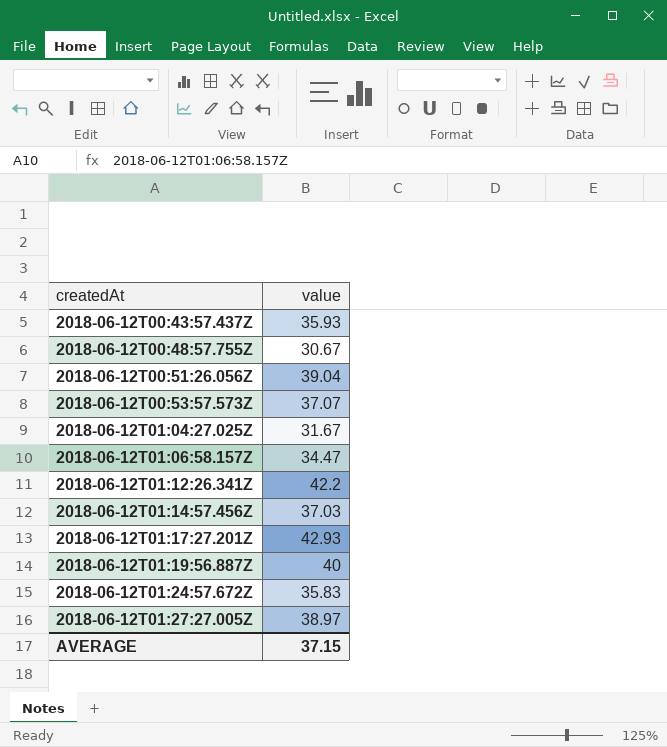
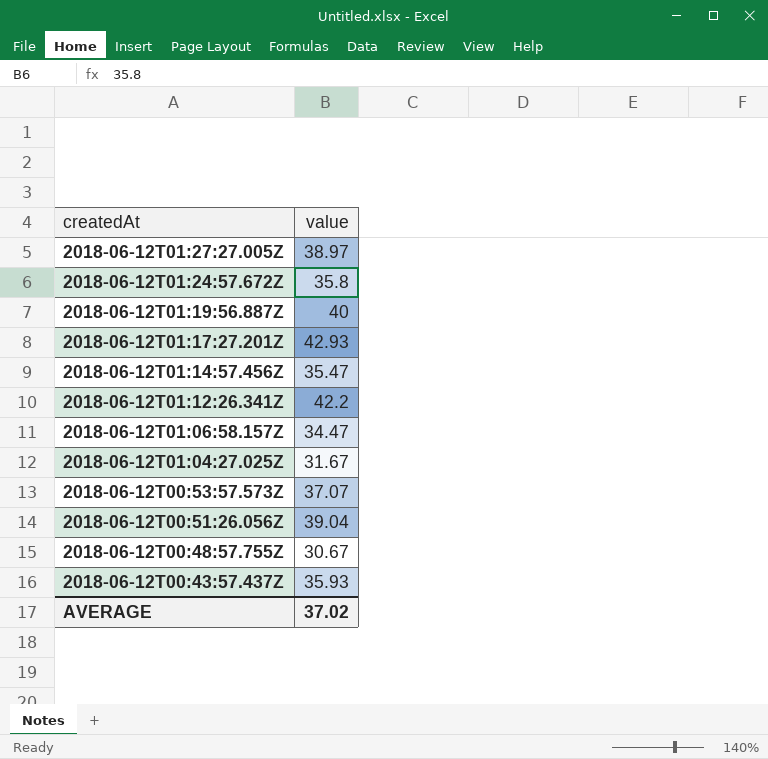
row order: createdAt ascending -> createdAt descending
2018-06-12T01:24:57.672Z | value: 35.83 -> 35.8
2018-06-12T01:14:57.456Z | value: 37.03 -> 35.47
AVERAGE | value: 37.15 -> 37.02

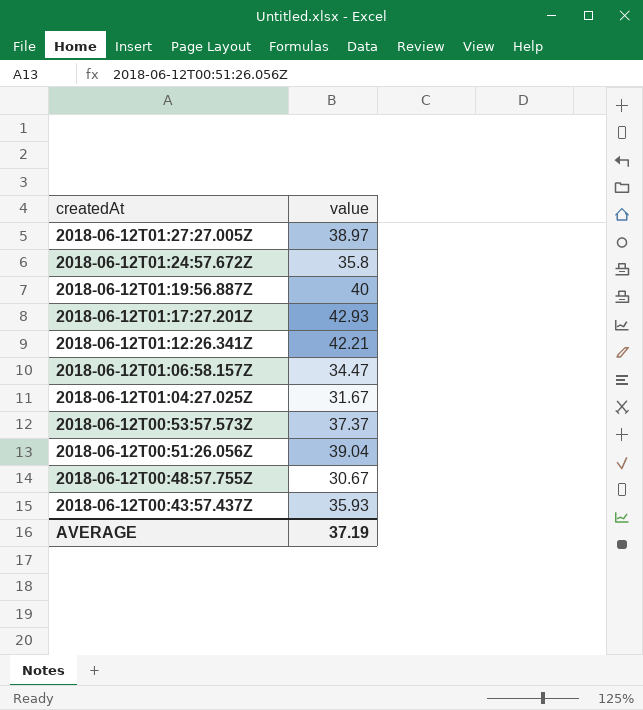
row 2018-06-12T01:14:57.456Z: 35.47 -> none
2018-06-12T01:12:26.341Z | value: 42.2 -> 42.21
2018-06-12T00:53:57.573Z | value: 37.07 -> 37.37
AVERAGE | value: 37.02 -> 37.19

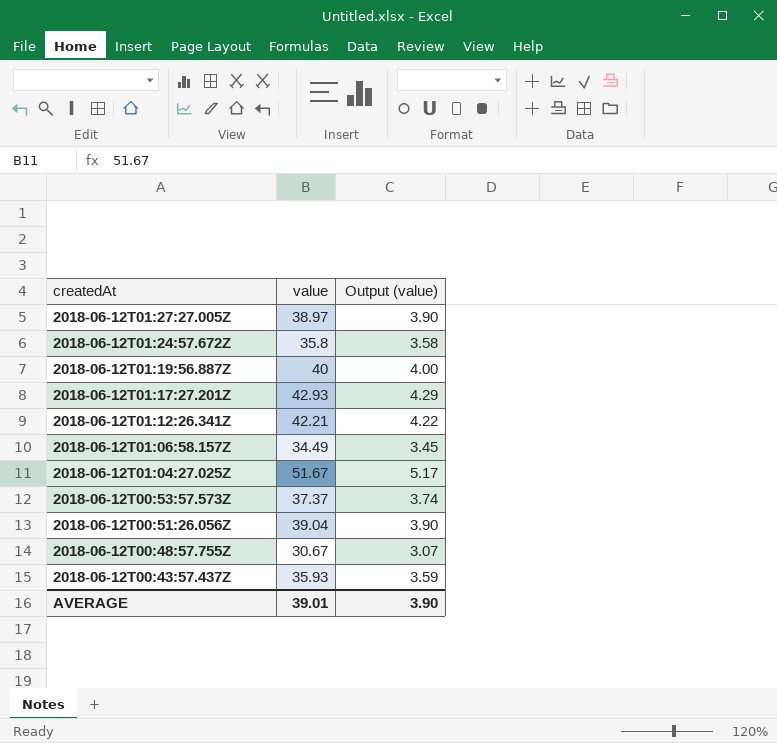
column Output (value) | formula: none -> [value] * 0.1
2018-06-12T01:06:58.157Z | value: 34.47 -> 34.49
2018-06-12T01:04:27.025Z | value: 31.67 -> 51.67
AVERAGE | value: 37.19 -> 39.01

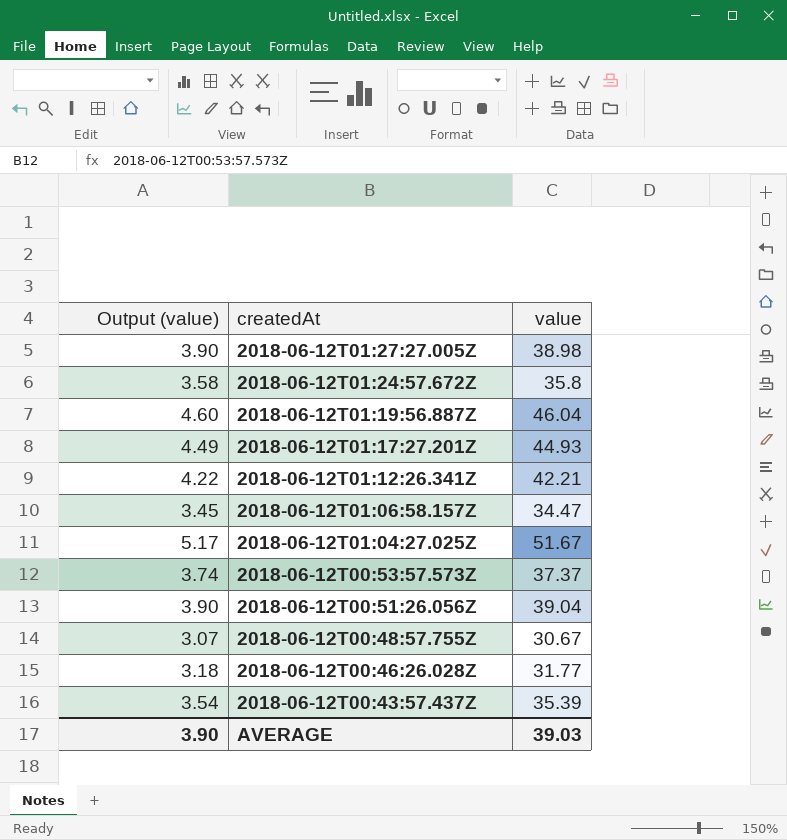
column Output (value) | position: 3 -> 1
2018-06-12T01:27:27.005Z | value: 38.97 -> 38.98
2018-06-12T01:19:56.887Z | Output (value): 4.00 -> 4.60
2018-06-12T01:19:56.887Z | value: 40 -> 46.04
2018-06-12T01:17:27.201Z | Output (value): 4.29 -> 4.49
2018-06-12T01:17:27.201Z | value: 42.93 -> 44.93
2018-06-12T01:06:58.157Z | value: 34.49 -> 34.47
row 2018-06-12T00:46:26.028Z: none -> 3.18 | 31.77
2018-06-12T00:43:57.437Z | Output (value): 3.59 -> 3.54
2018-06-12T00:43:57.437Z | value: 35.93 -> 35.39
AVERAGE | value: 39.01 -> 39.03

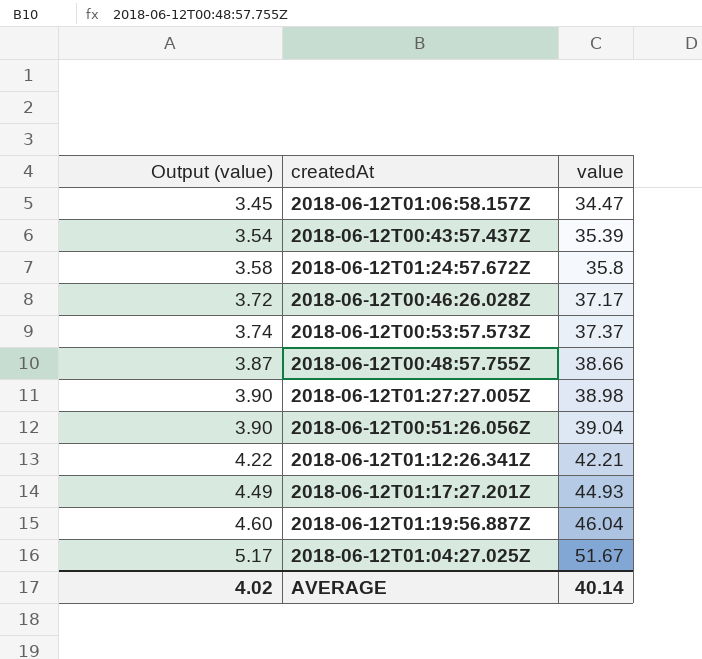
row order: createdAt descending -> Output (value) ascending
2018-06-12T00:46:26.028Z | Output (value): 3.18 -> 3.72
2018-06-12T00:46:26.028Z | value: 31.77 -> 37.17
2018-06-12T00:48:57.755Z | Output (value): 3.07 -> 3.87
2018-06-12T00:48:57.755Z | value: 30.67 -> 38.66
AVERAGE | Output (value): 3.90 -> 4.02
AVERAGE | value: 39.03 -> 40.14

